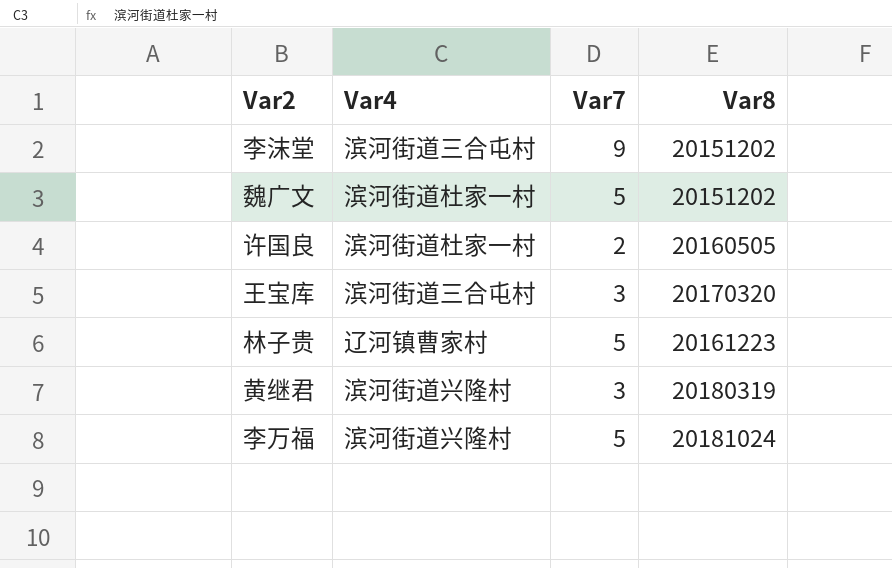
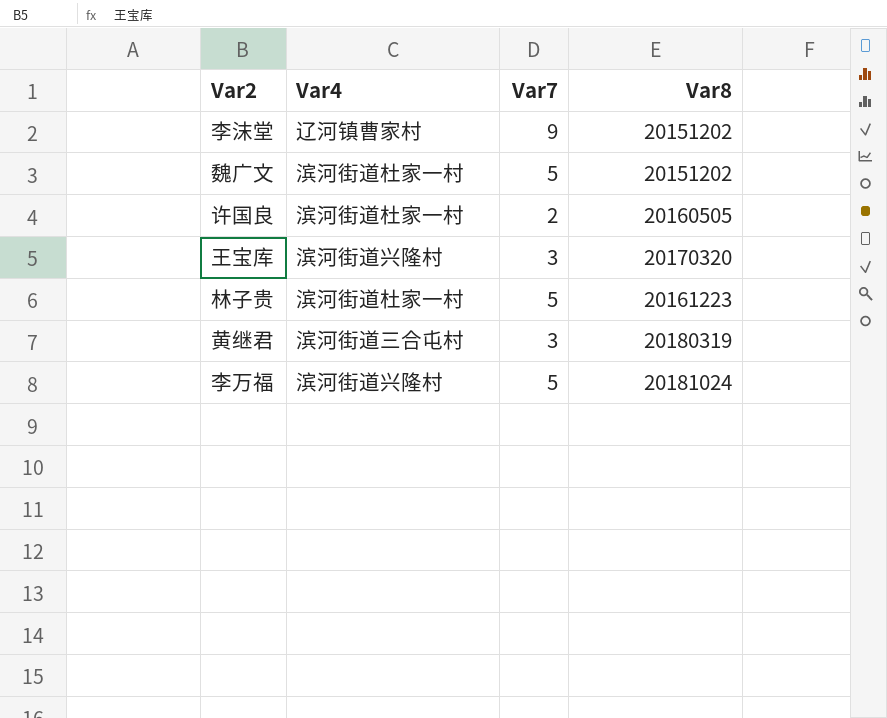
李沫堂 | Var4: 滨河街道三合屯村 -> 辽河镇曹家村
王宝库 | Var4: 滨河街道三合屯村 -> 滨河街道兴隆村
林子贵 | Var4: 辽河镇曹家村 -> 滨河街道杜家一村
黄继君 | Var4: 滨河街道兴隆村 -> 滨河街道三合屯村

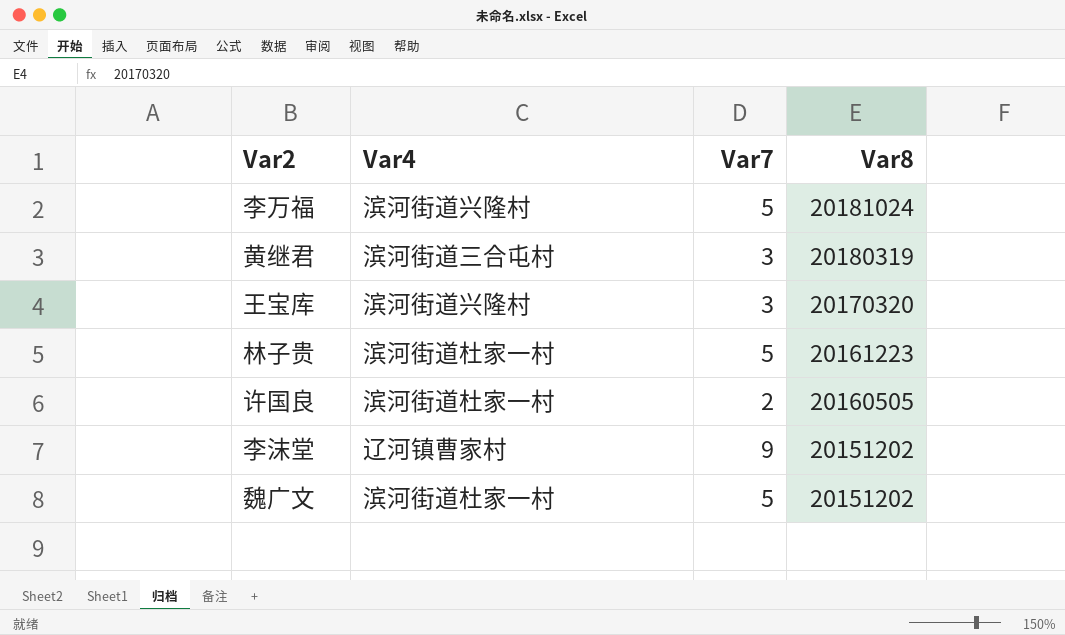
row order: none -> Var8 descending

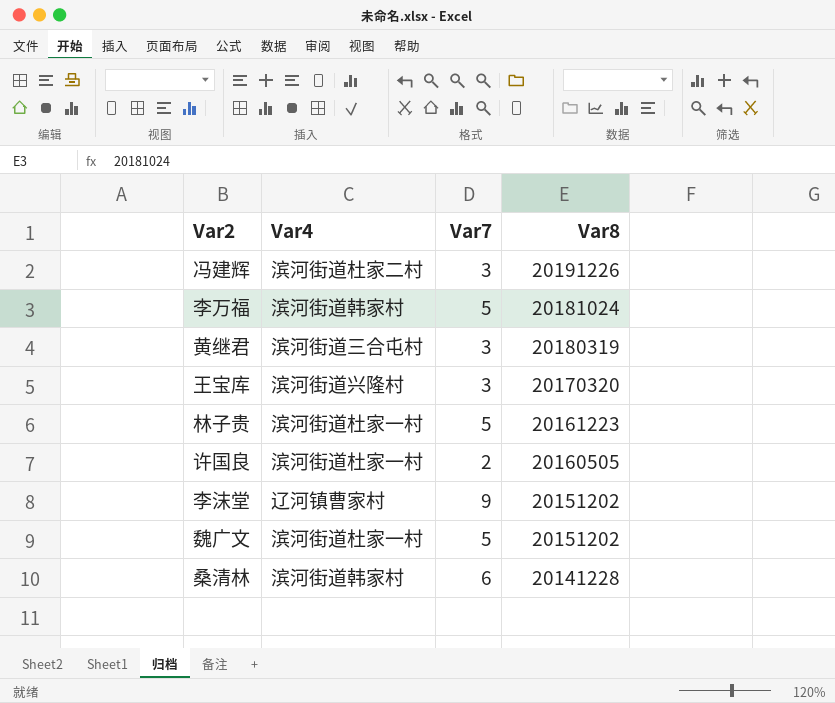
row 冯建辉: none -> 滨河街道杜家二村 | 3 | 20191226
李万福 | Var4: 滨河街道兴隆村 -> 滨河街道韩家村
row 桑清林: none -> 滨河街道韩家村 | 6 | 20141228

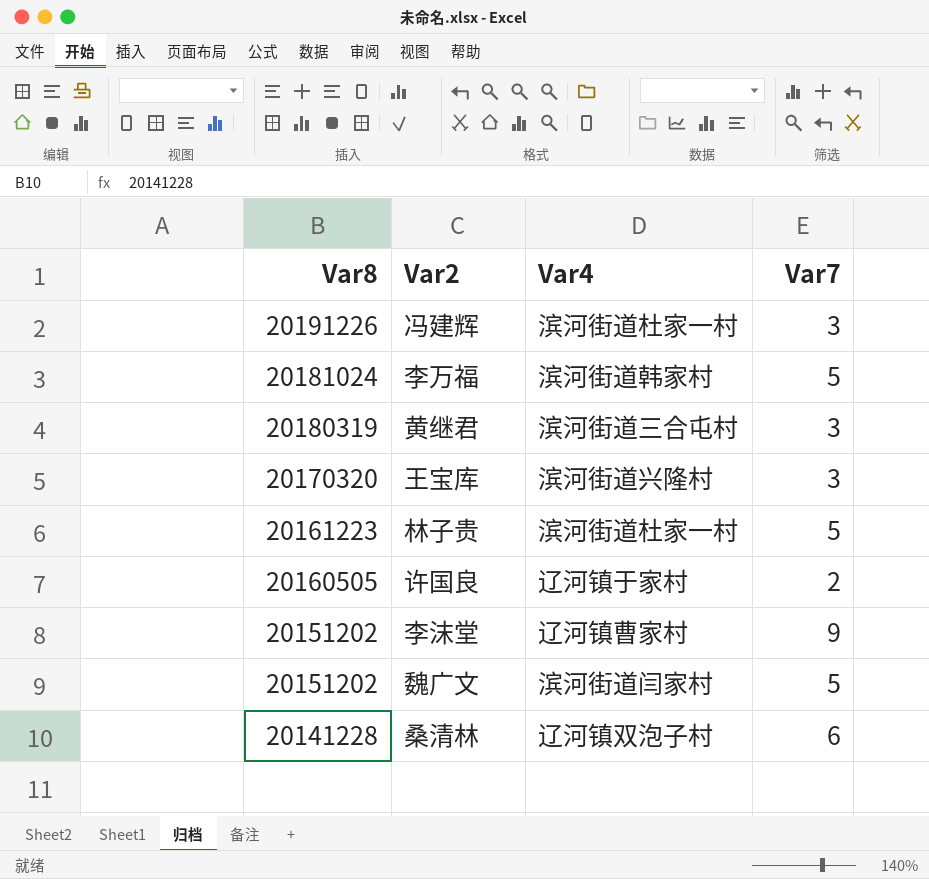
column Var8 | position: 4 -> 1
冯建辉 | Var4: 滨河街道杜家二村 -> 滨河街道杜家一村
许国良 | Var4: 滨河街道杜家一村 -> 辽河镇于家村
魏广文 | Var4: 滨河街道杜家一村 -> 滨河街道闫家村
桑清林 | Var4: 滨河街道韩家村 -> 辽河镇双泡子村

